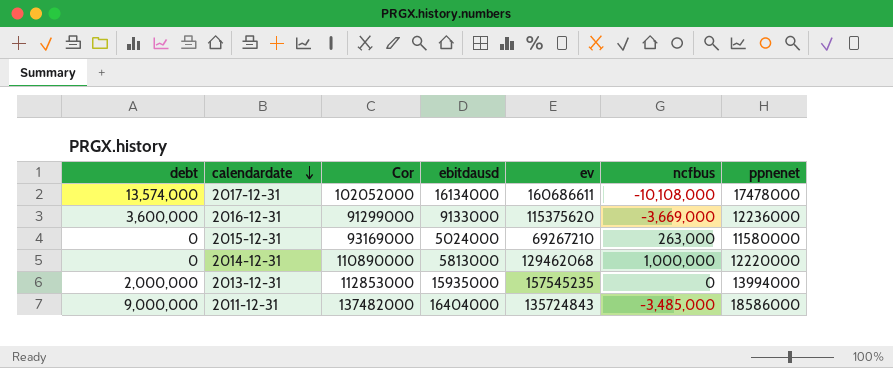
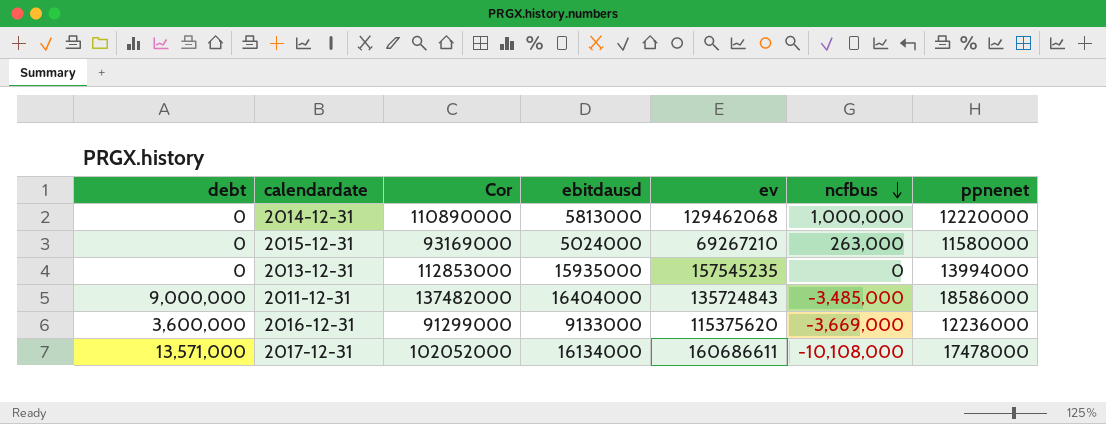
row order: calendardate descending -> ncfbus descending
2013-12-31 | debt: 2,000,000 -> 0
2017-12-31 | debt: 13,574,000 -> 13,571,000

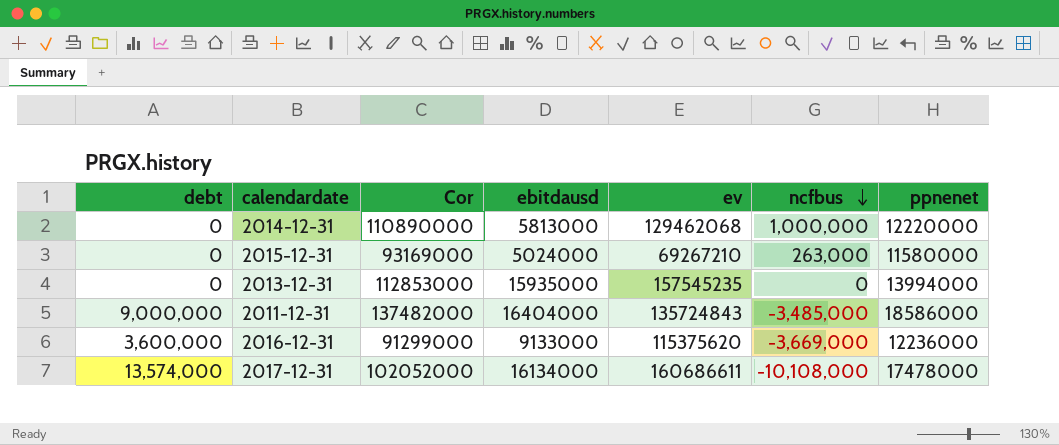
2017-12-31 | debt: 13,571,000 -> 13,574,000

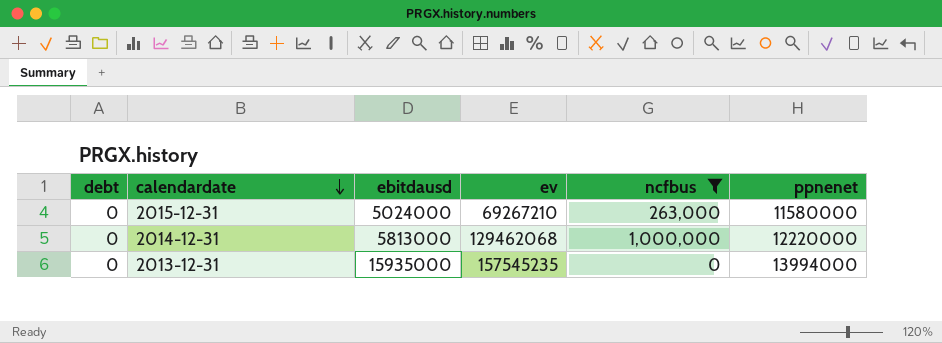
filter: none -> ncfbus >= 0
row order: ncfbus descending -> calendardate descending
column Cor | position: 3 -> none

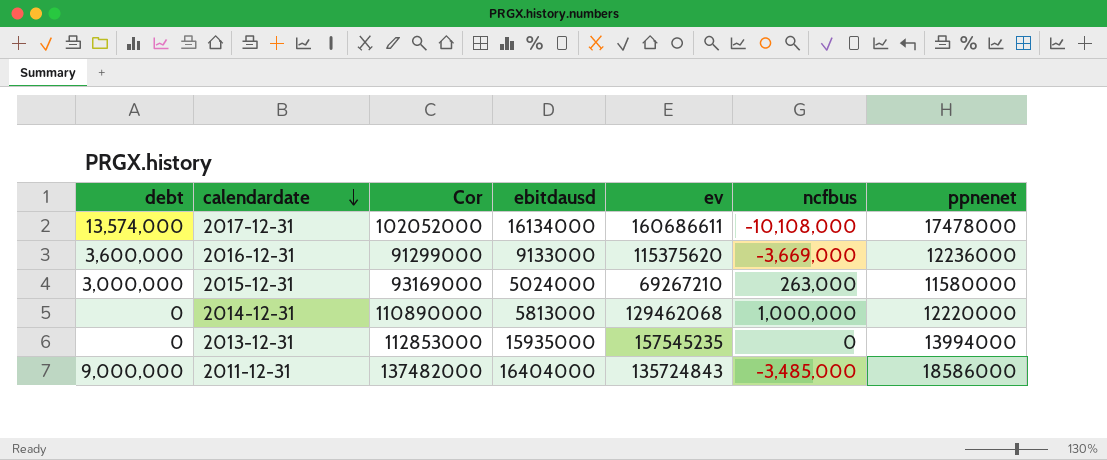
filter: ncfbus >= 0 -> none
column Cor | position: none -> 3
2015-12-31 | debt: 0 -> 3,000,000

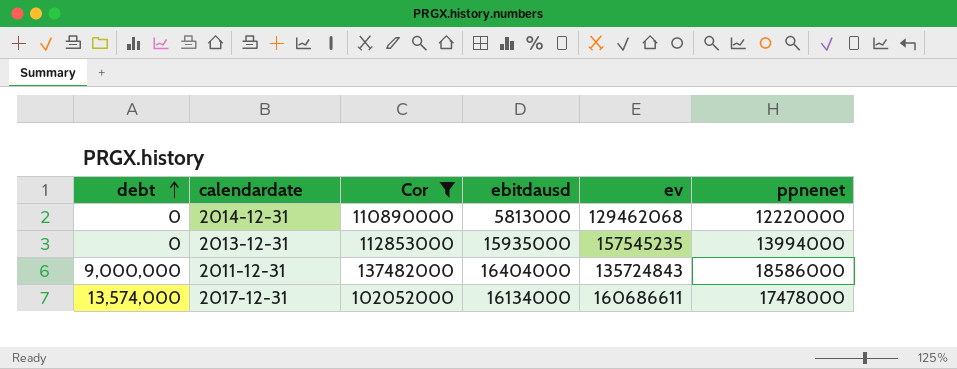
filter: none -> Cor >= 102052000
row order: calendardate descending -> debt ascending
column ncfbus | position: 6 -> none

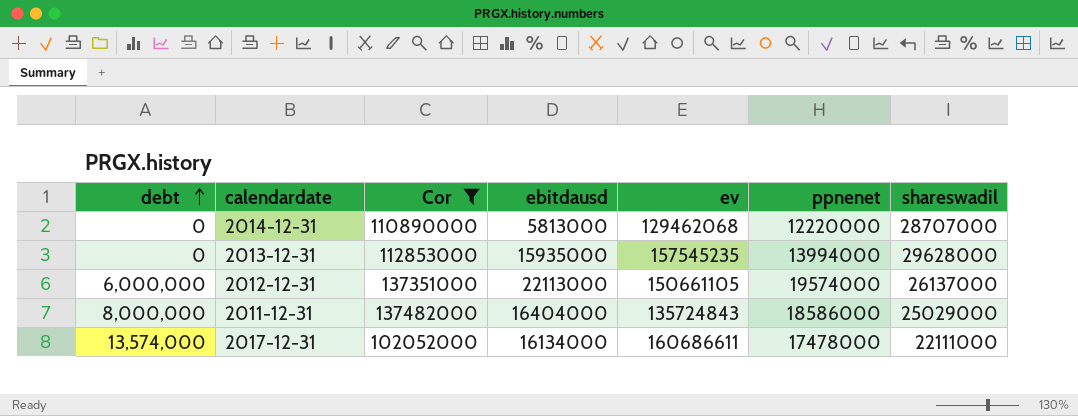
column shareswadil | position: none -> 7
row 2012-12-31: none -> 6,000,000 | 137351000 | 22113000 | 150661105 | 19574000 | 26137000
2011-12-31 | debt: 9,000,000 -> 8,000,000

